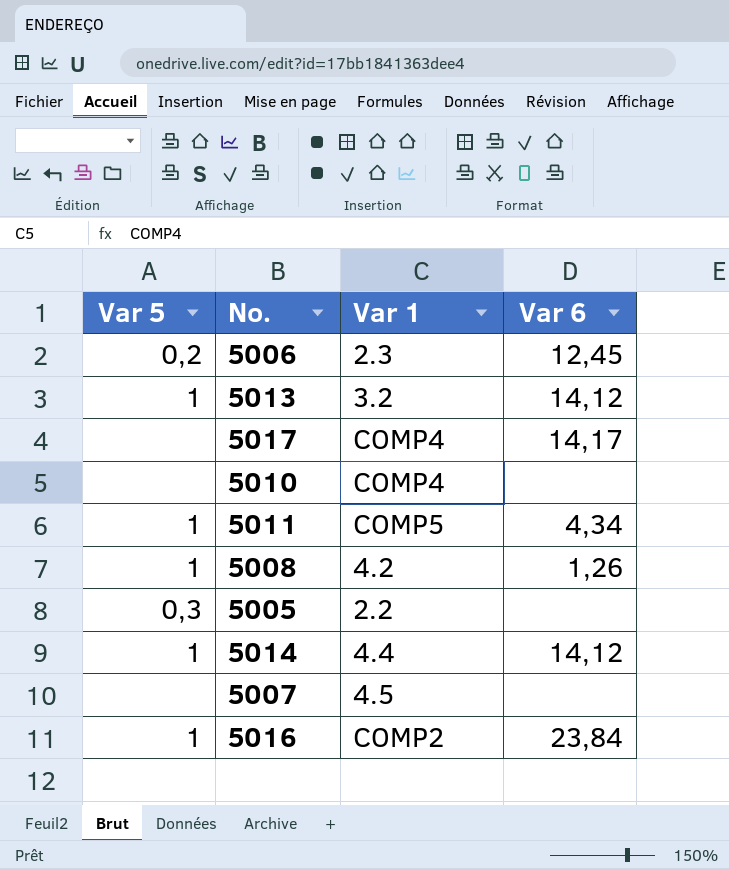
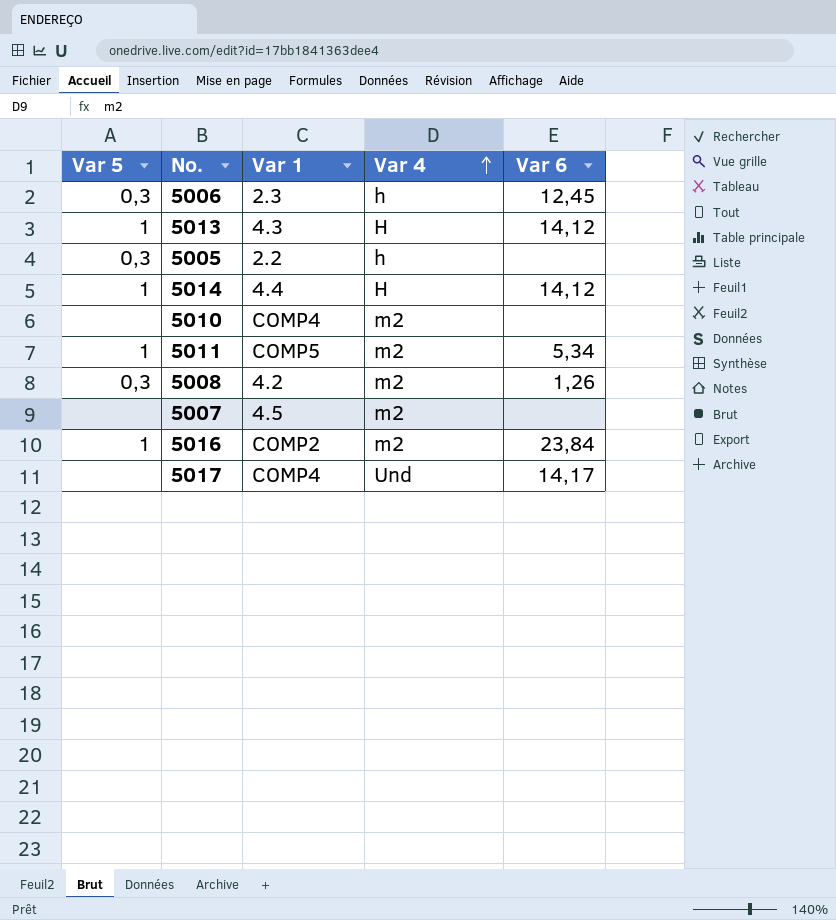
row order: none -> Var 4 ascending
column Var 4 | position: none -> 4
5006 | Var 5: 0,2 -> 0,3
5013 | Var 1: 3.2 -> 4.3
5011 | Var 6: 4,34 -> 5,34
5008 | Var 5: 1 -> 0,3

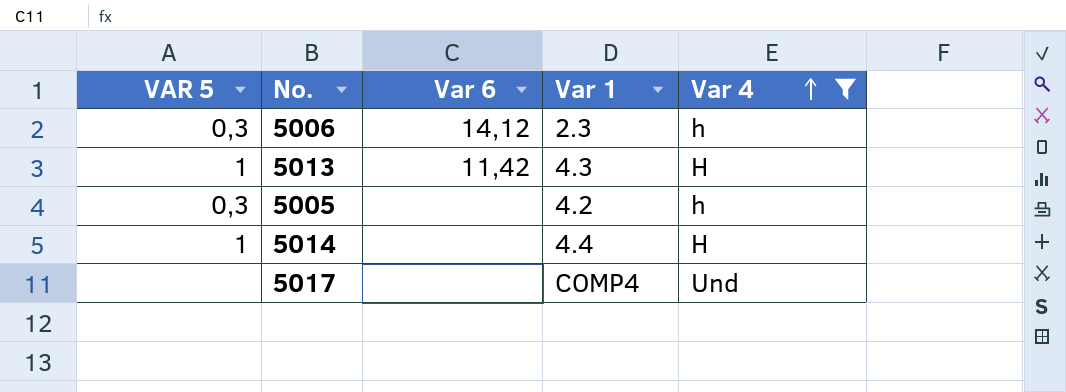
filter: none -> Var 4 != m2
column name: Var 5 -> VAR 5
column Var 6 | position: 5 -> 3
5006 | Var 6: 12,45 -> 14,12
5013 | Var 6: 14,12 -> 11,42
5005 | Var 1: 2.2 -> 4.2
5014 | Var 6: 14,12 -> none
5017 | Var 6: 14,17 -> none

